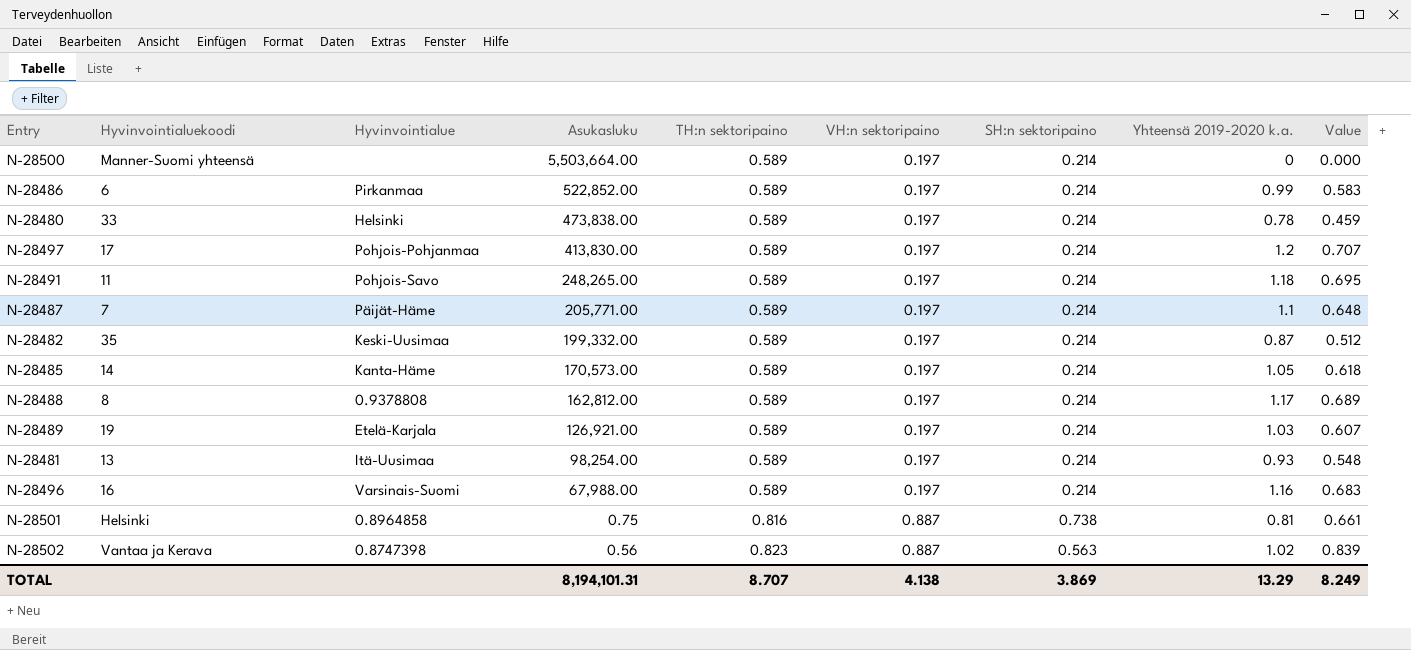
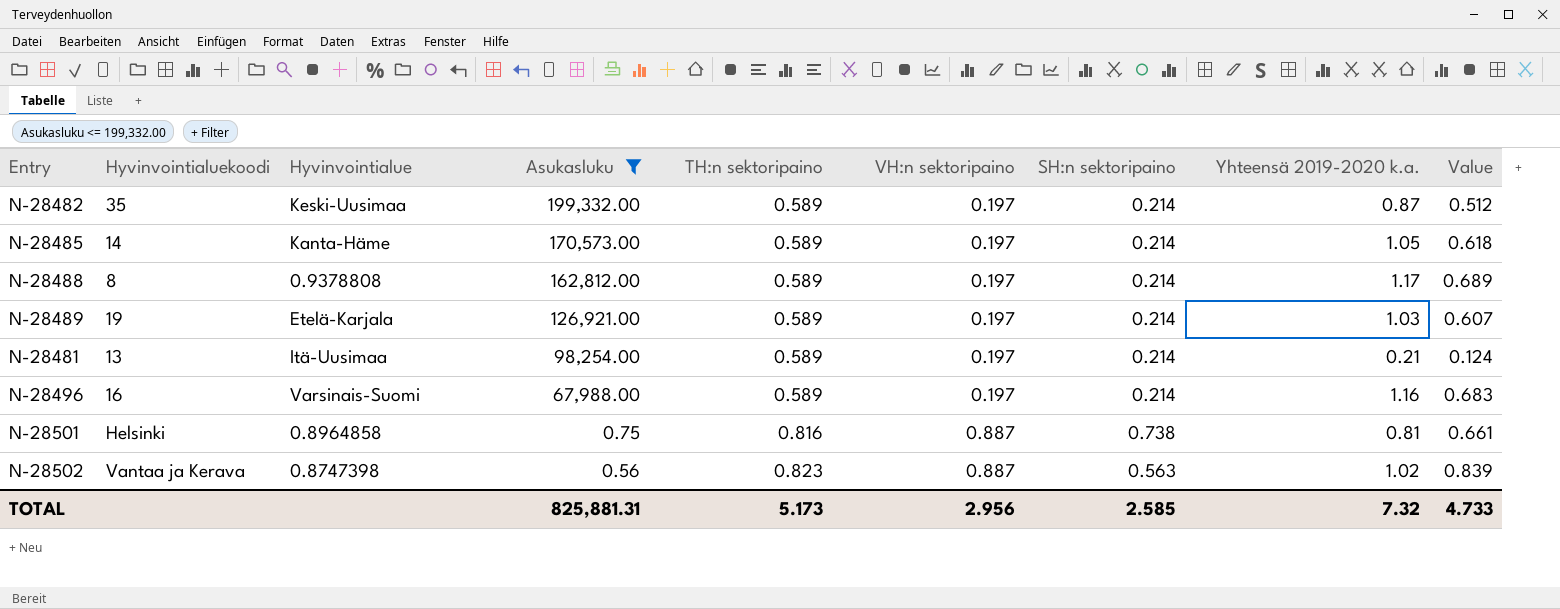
filter: none -> Asukasluku <= 199,332.00
N-28481 | Yhteensä 2019-2020 k.a.: 0.93 -> 0.21
N-28481 | Value: 0.548 -> 0.124
TOTAL | Asukasluku: 8,194,101.31 -> 825,881.31
TOTAL | TH:n sektoripaino: 8.707 -> 5.173
TOTAL | VH:n sektoripaino: 4.138 -> 2.956
TOTAL | SH:n sektoripaino: 3.869 -> 2.585
TOTAL | Yhteensä 2019-2020 k.a.: 13.29 -> 7.32
TOTAL | Value: 8.249 -> 4.733

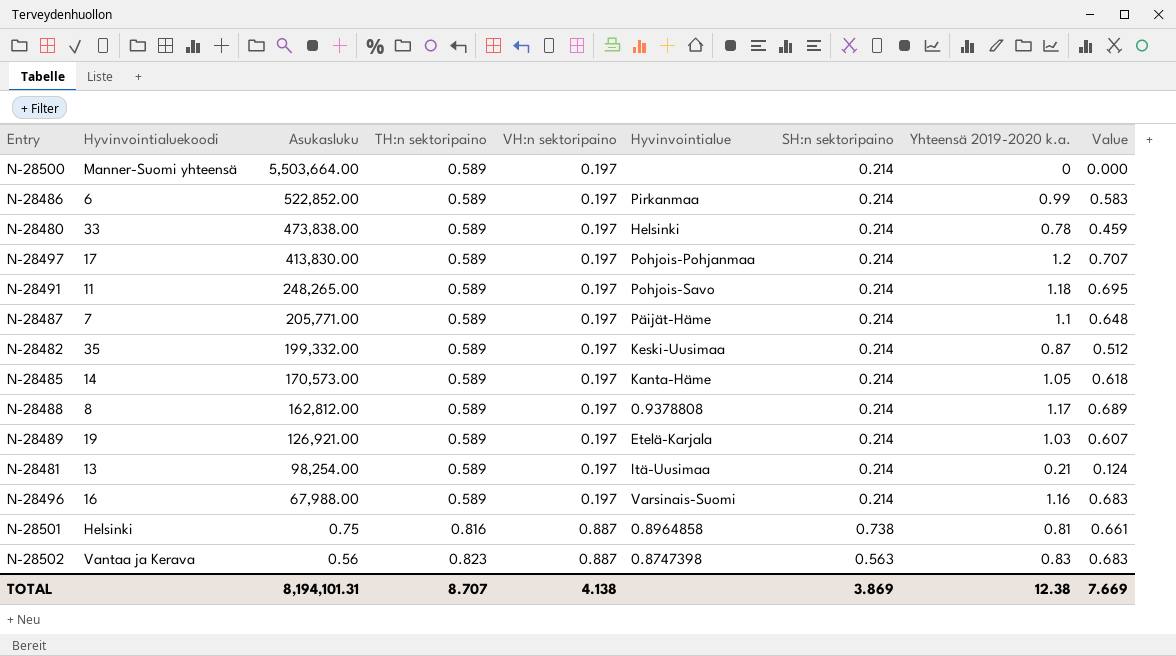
filter: Asukasluku <= 199,332.00 -> none
column Hyvinvointialue | position: 3 -> 6
N-28502 | Yhteensä 2019-2020 k.a.: 1.02 -> 0.83
N-28502 | Value: 0.839 -> 0.683
TOTAL | Asukasluku: 825,881.31 -> 8,194,101.31
TOTAL | TH:n sektoripaino: 5.173 -> 8.707
TOTAL | VH:n sektoripaino: 2.956 -> 4.138
TOTAL | SH:n sektoripaino: 2.585 -> 3.869
TOTAL | Yhteensä 2019-2020 k.a.: 7.32 -> 12.38
TOTAL | Value: 4.733 -> 7.669

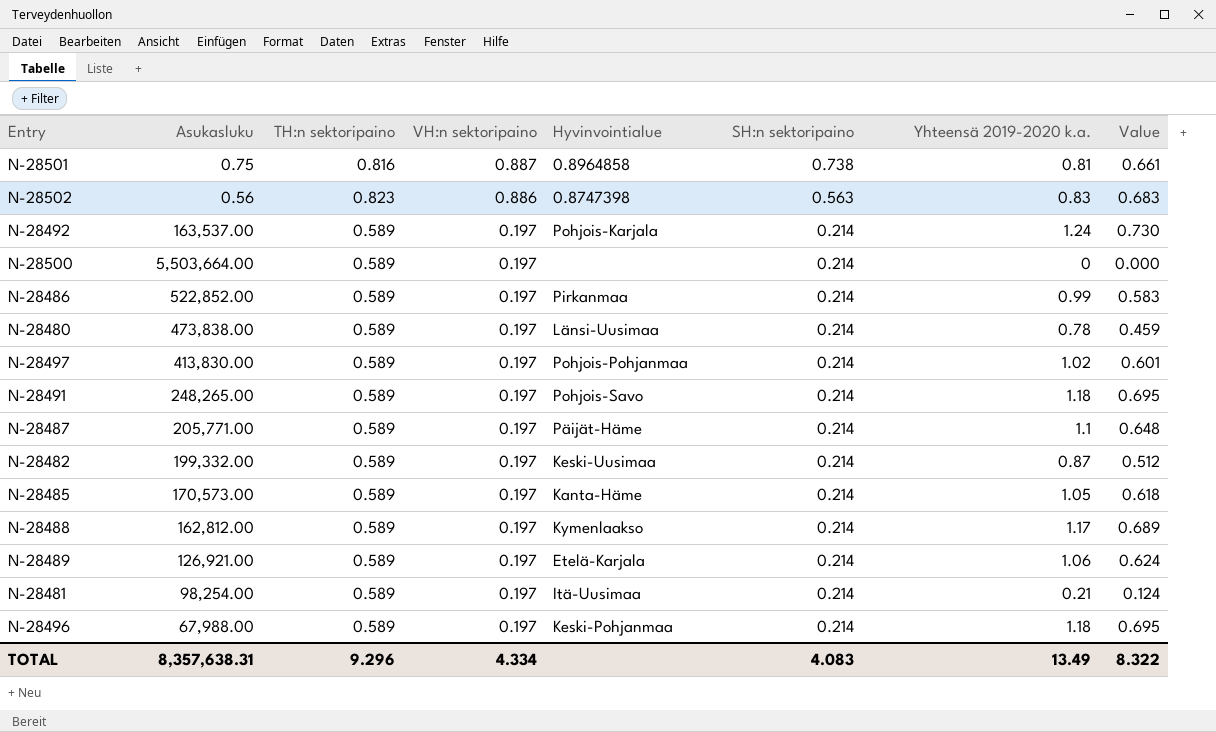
row order: Asukasluku descending -> VH:n sektoripaino descending
column Hyvinvointialuekoodi | position: 2 -> none
N-28502 | VH:n sektoripaino: 0.887 -> 0.886
row N-28492: none -> 163,537.00 | 0.589 | 0.197 | Pohjois-Karjala | 0.214 | 1.24 | 0.730
N-28480 | Hyvinvointialue: Helsinki -> Länsi-Uusimaa
N-28497 | Yhteensä 2019-2020 k.a.: 1.2 -> 1.02
N-28497 | Value: 0.707 -> 0.601
N-28488 | Hyvinvointialue: 0.9378808 -> Kymenlaakso
N-28489 | Yhteensä 2019-2020 k.a.: 1.03 -> 1.06
N-28489 | Value: 0.607 -> 0.624
N-28496 | Hyvinvointialue: Varsinais-Suomi -> Keski-Pohjanmaa
N-28496 | Yhteensä 2019-2020 k.a.: 1.16 -> 1.18
N-28496 | Value: 0.683 -> 0.695
TOTAL | Asukasluku: 8,194,101.31 -> 8,357,638.31
TOTAL | TH:n sektoripaino: 8.707 -> 9.296
TOTAL | VH:n sektoripaino: 4.138 -> 4.334
TOTAL | SH:n sektoripaino: 3.869 -> 4.083
TOTAL | Yhteensä 2019-2020 k.a.: 12.38 -> 13.49
TOTAL | Value: 7.669 -> 8.322

